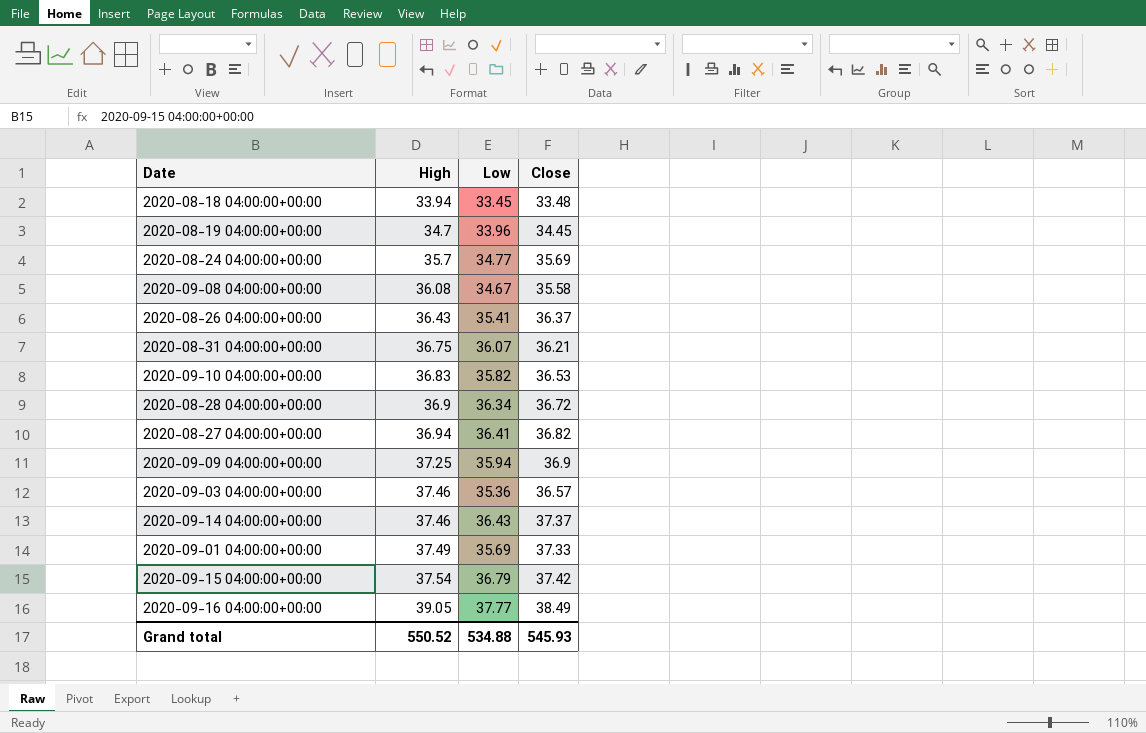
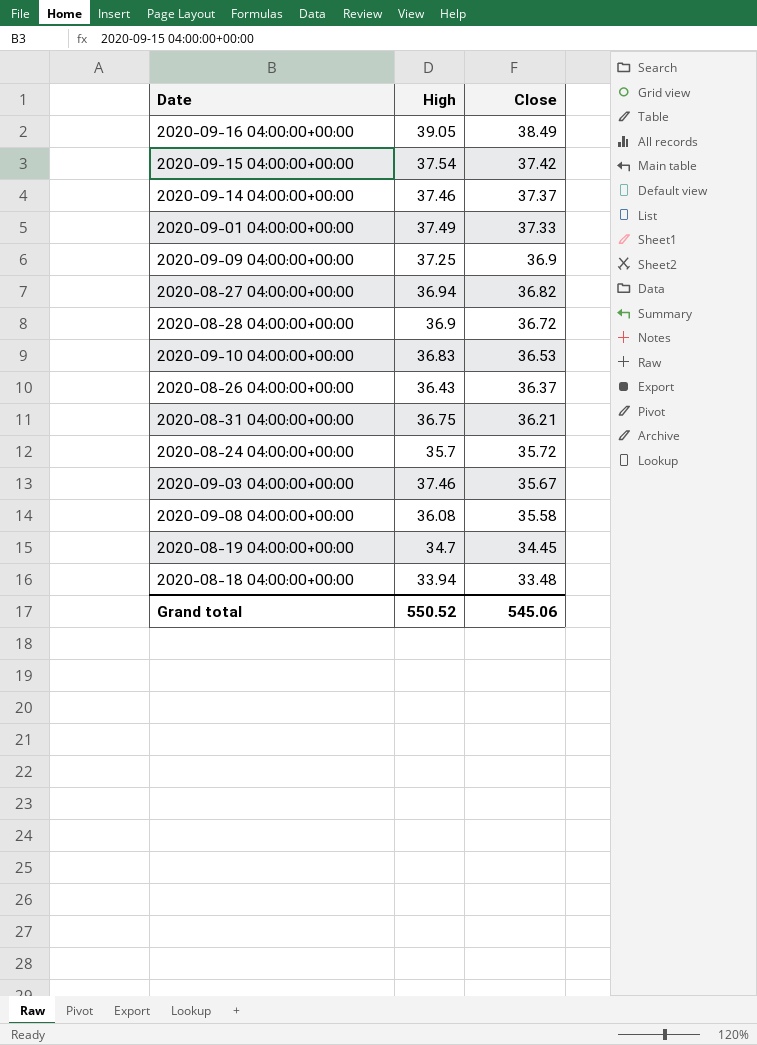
row order: High ascending -> Close descending
column Low | position: 3 -> none
2020-08-24 04:00:00+00:00 | Close: 35.69 -> 35.72
2020-09-03 04:00:00+00:00 | Close: 36.57 -> 35.67
Grand total | Close: 545.93 -> 545.06

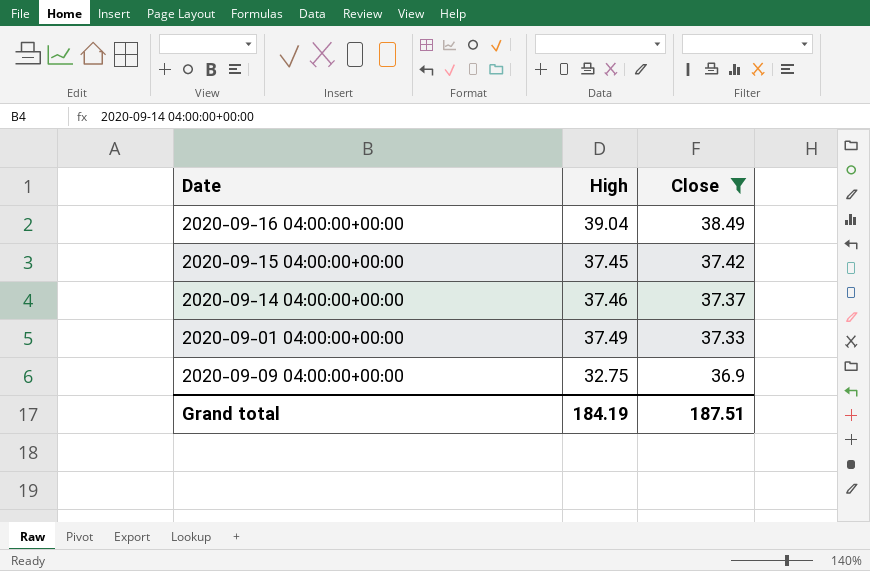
filter: none -> Close >= 36.9
2020-09-16 04:00:00+00:00 | High: 39.05 -> 39.04
2020-09-15 04:00:00+00:00 | High: 37.54 -> 37.45
2020-09-09 04:00:00+00:00 | High: 37.25 -> 32.75
Grand total | High: 550.52 -> 184.19
Grand total | Close: 545.06 -> 187.51

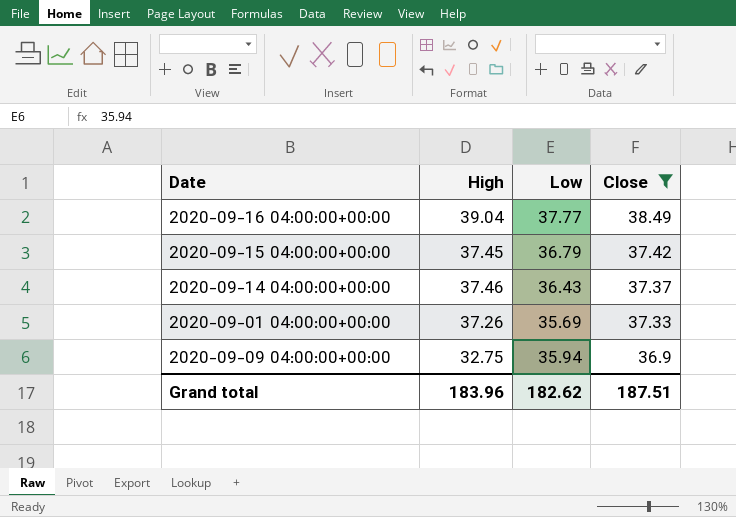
column Low | position: none -> 3
2020-09-01 04:00:00+00:00 | High: 37.49 -> 37.26
Grand total | High: 184.19 -> 183.96

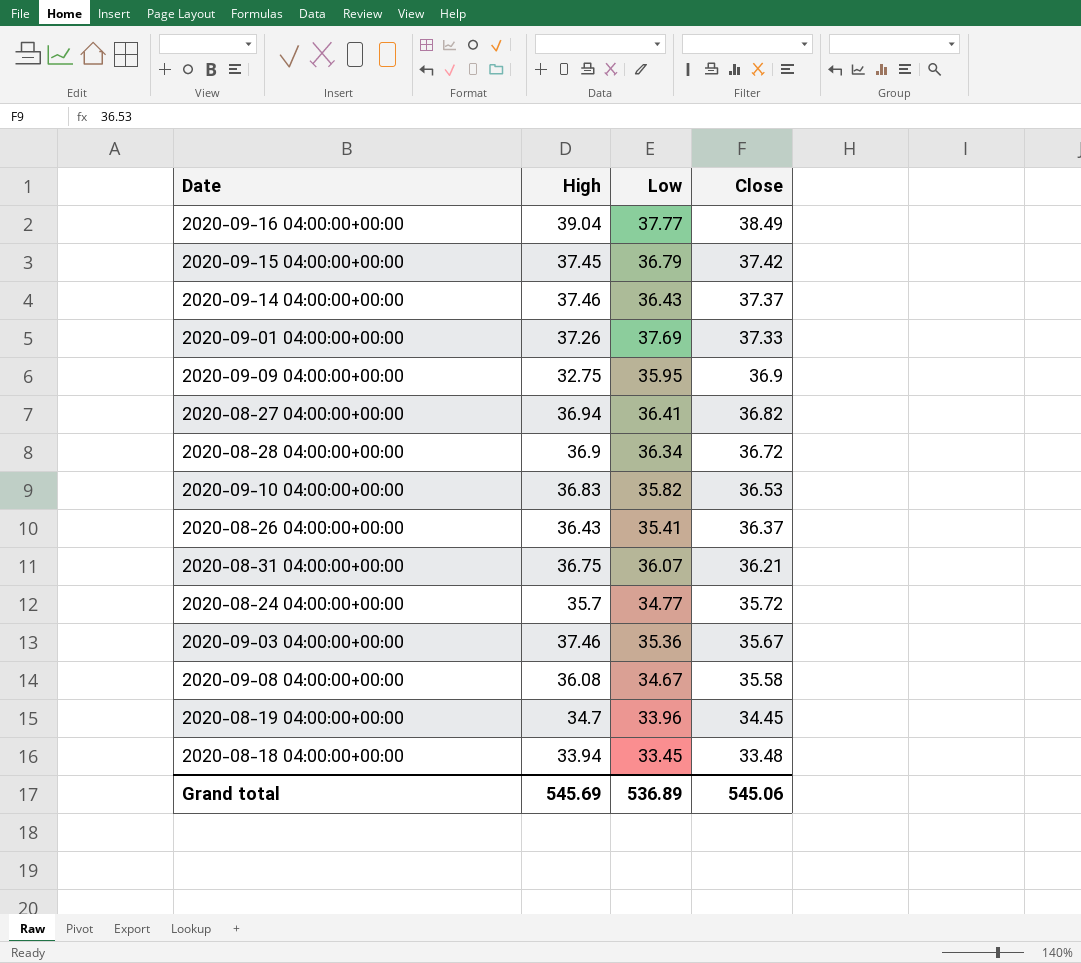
filter: Close >= 36.9 -> none
2020-09-01 04:00:00+00:00 | Low: 35.69 -> 37.69
2020-09-09 04:00:00+00:00 | Low: 35.94 -> 35.95
Grand total | High: 183.96 -> 545.69
Grand total | Low: 182.62 -> 536.89
Grand total | Close: 187.51 -> 545.06

